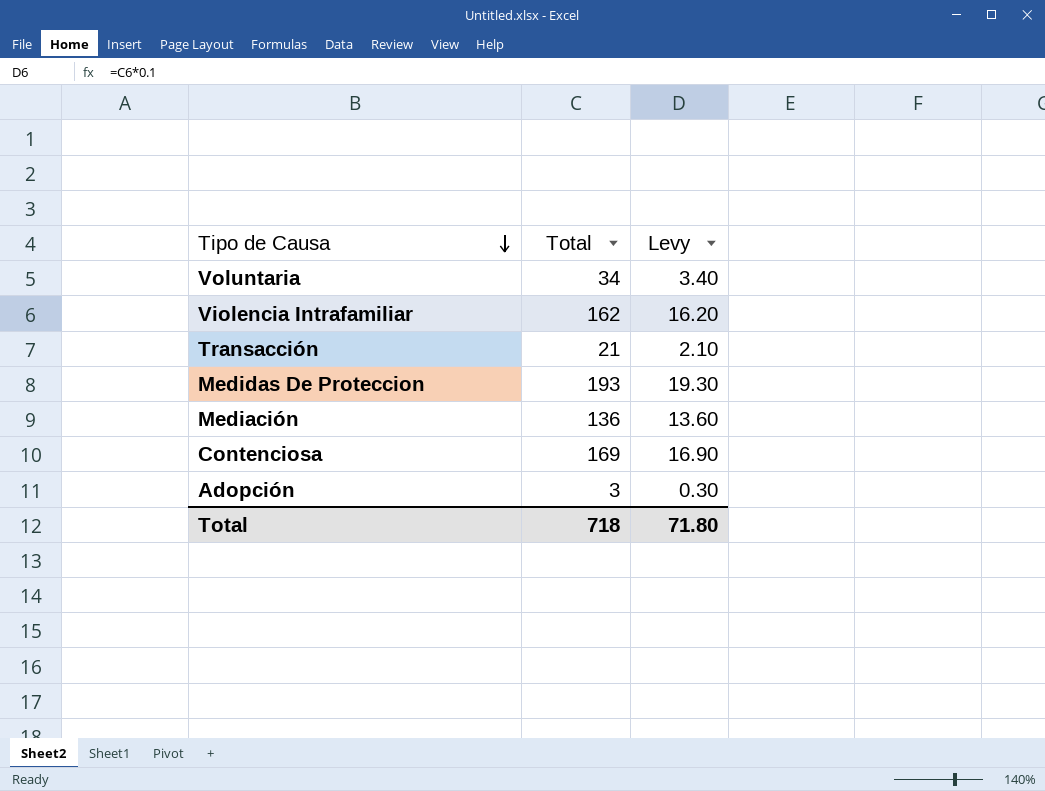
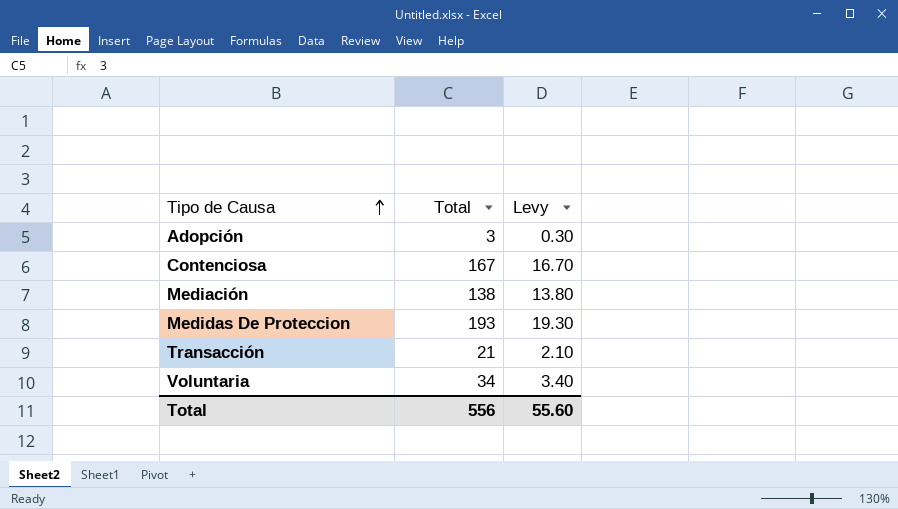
row order: Tipo de Causa descending -> Tipo de Causa ascending
row Violencia Intrafamiliar: 162 | 16.20 -> none
Contenciosa | Total: 169 -> 167
Contenciosa | Levy: 16.90 -> 16.70
Mediación | Total: 136 -> 138
Mediación | Levy: 13.60 -> 13.80
Total | Total: 718 -> 556
Total | Levy: 71.80 -> 55.60

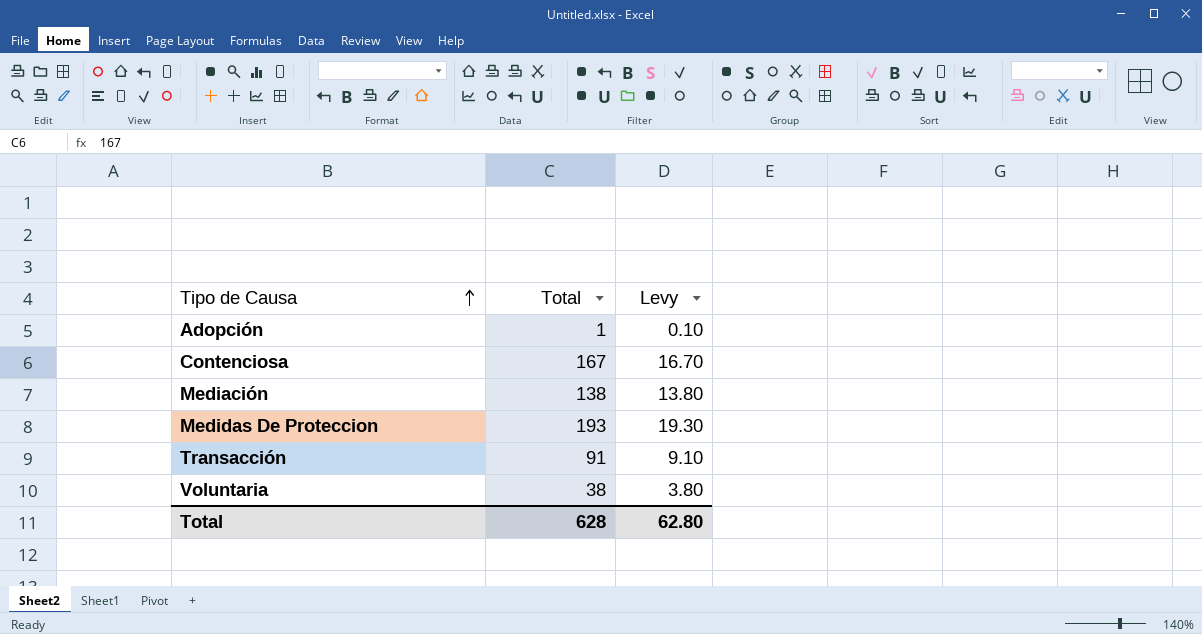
Adopción | Total: 3 -> 1
Adopción | Levy: 0.30 -> 0.10
Transacción | Total: 21 -> 91
Transacción | Levy: 2.10 -> 9.10
Voluntaria | Total: 34 -> 38
Voluntaria | Levy: 3.40 -> 3.80
Total | Total: 556 -> 628
Total | Levy: 55.60 -> 62.80

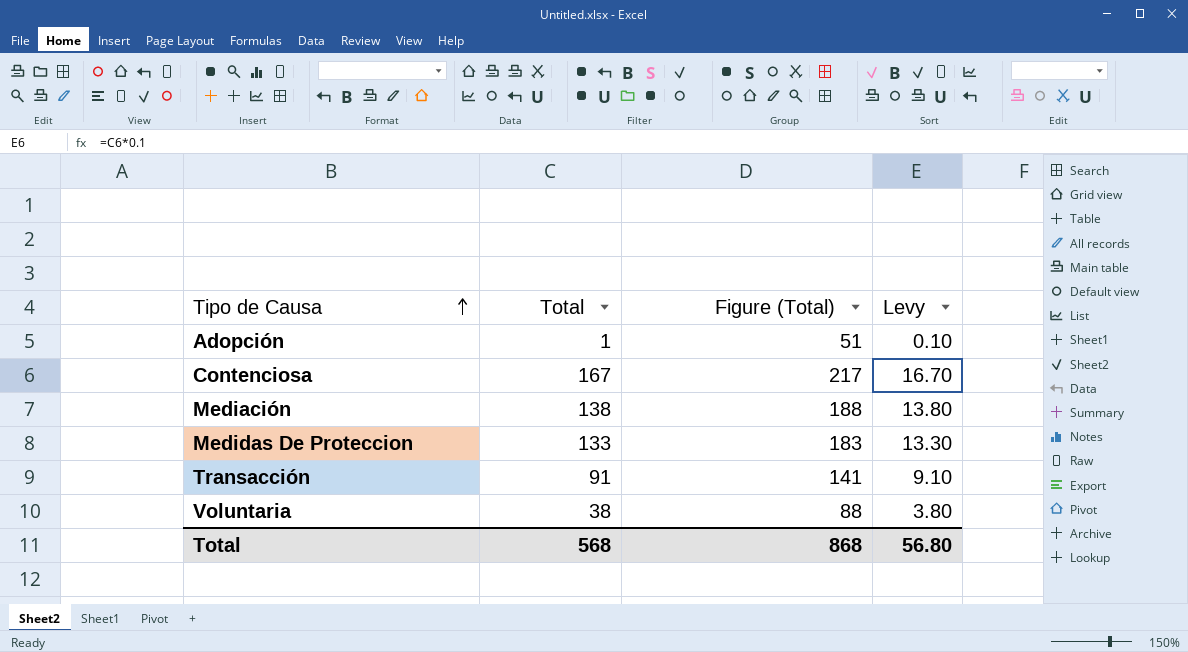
column Figure (Total) | formula: none -> [Total] + 50
Medidas De Proteccion | Total: 193 -> 133
Medidas De Proteccion | Levy: 19.30 -> 13.30
Total | Total: 628 -> 568
Total | Levy: 62.80 -> 56.80

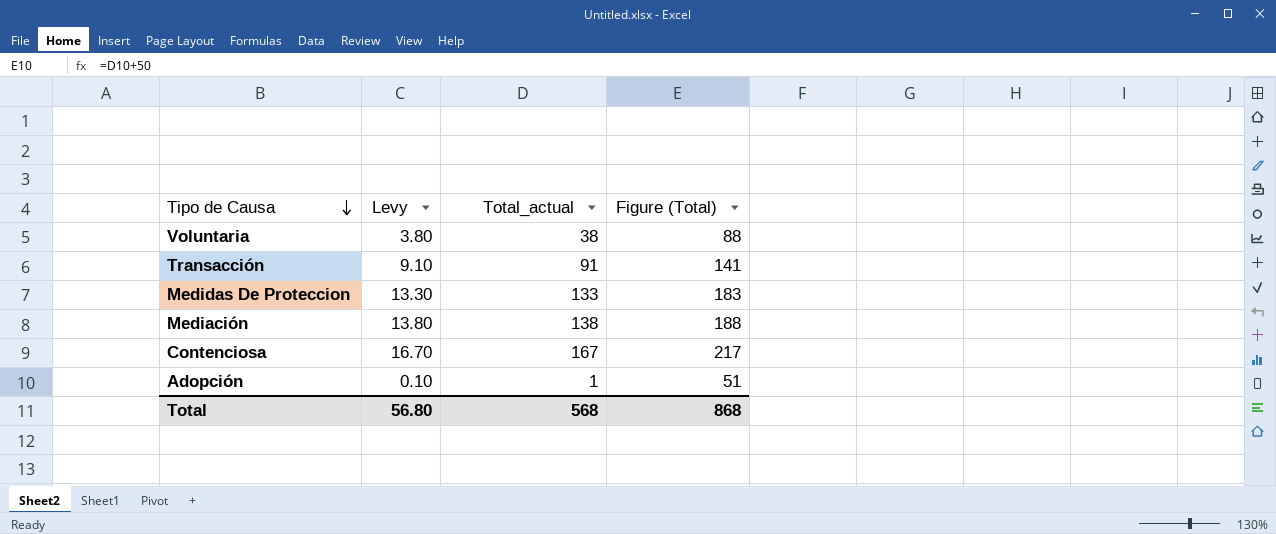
row order: Tipo de Causa ascending -> Tipo de Causa descending
column Levy | position: 4 -> 2
column name: Total -> Total_actual

